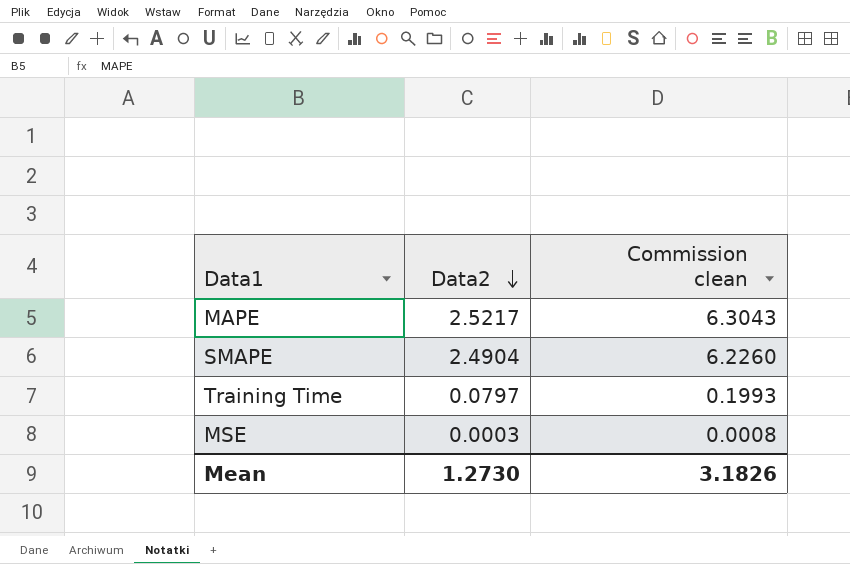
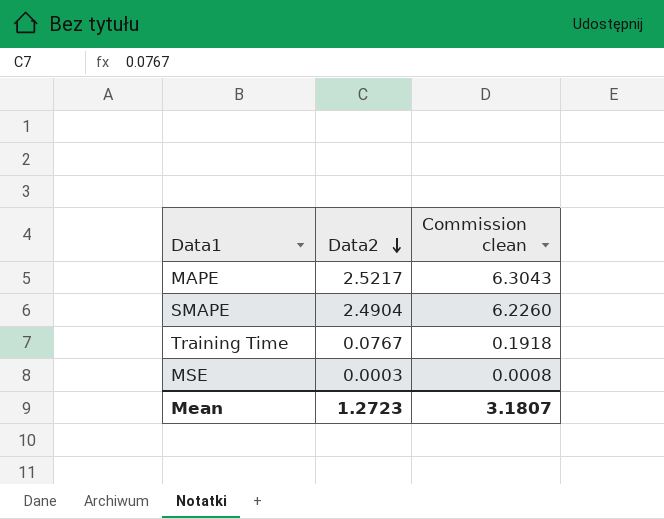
Training Time | Data2: 0.0797 -> 0.0767
Training Time | Commission clean: 0.1993 -> 0.1918
Mean | Data2: 1.2730 -> 1.2723
Mean | Commission clean: 3.1826 -> 3.1807

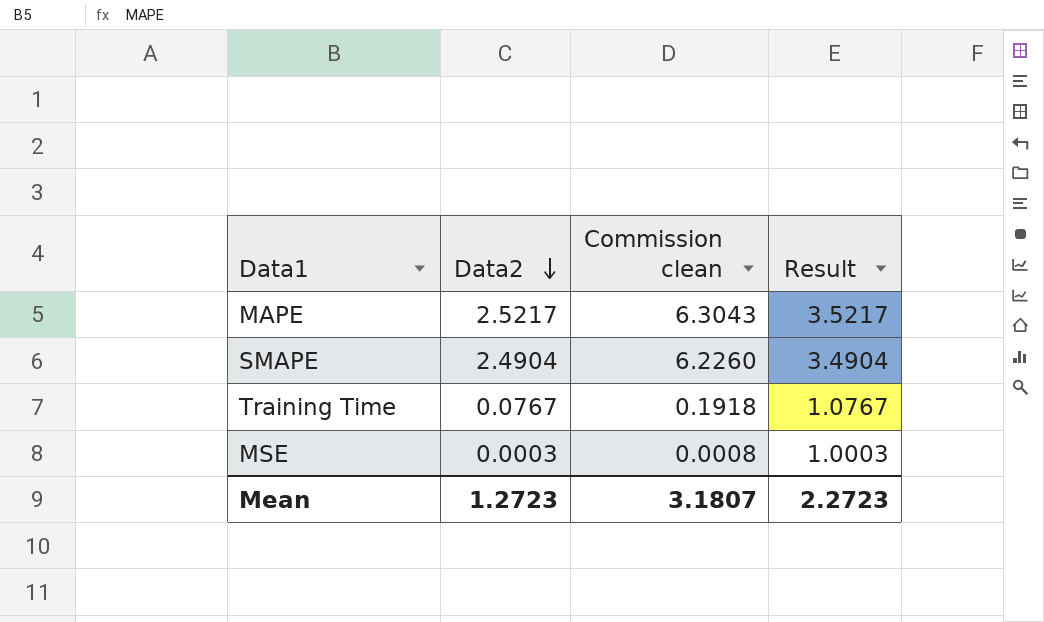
column Result | formula: none -> [Data2] + 1

